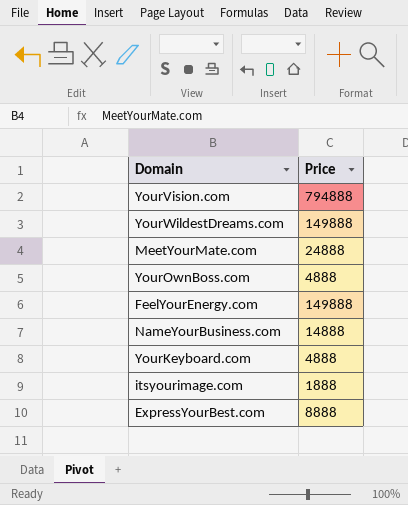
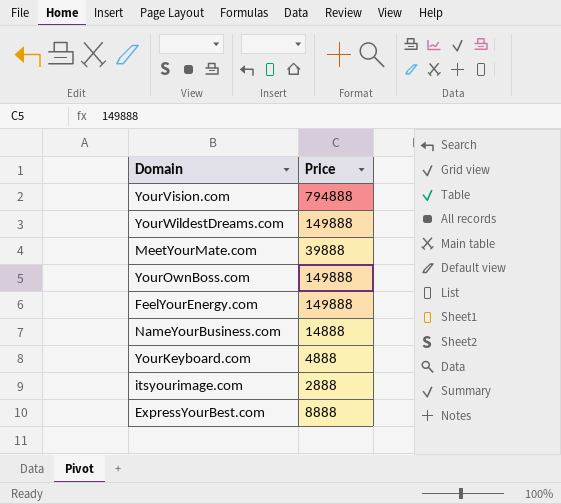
MeetYourMate.com | Price: 24888 -> 39888
YourOwnBoss.com | Price: 4888 -> 149888
itsyourimage.com | Price: 1888 -> 2888

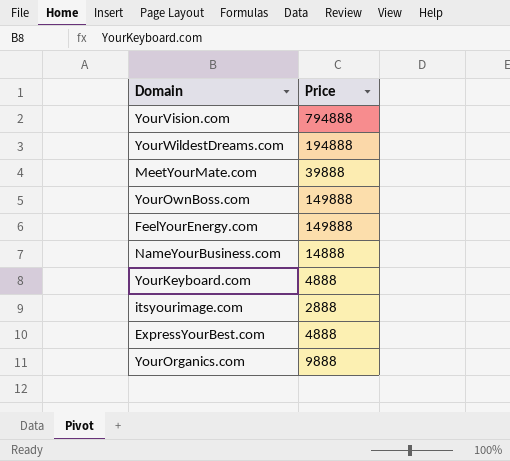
YourWildestDreams.com | Price: 149888 -> 194888
ExpressYourBest.com | Price: 8888 -> 4888
row YourOrganics.com: none -> 9888

